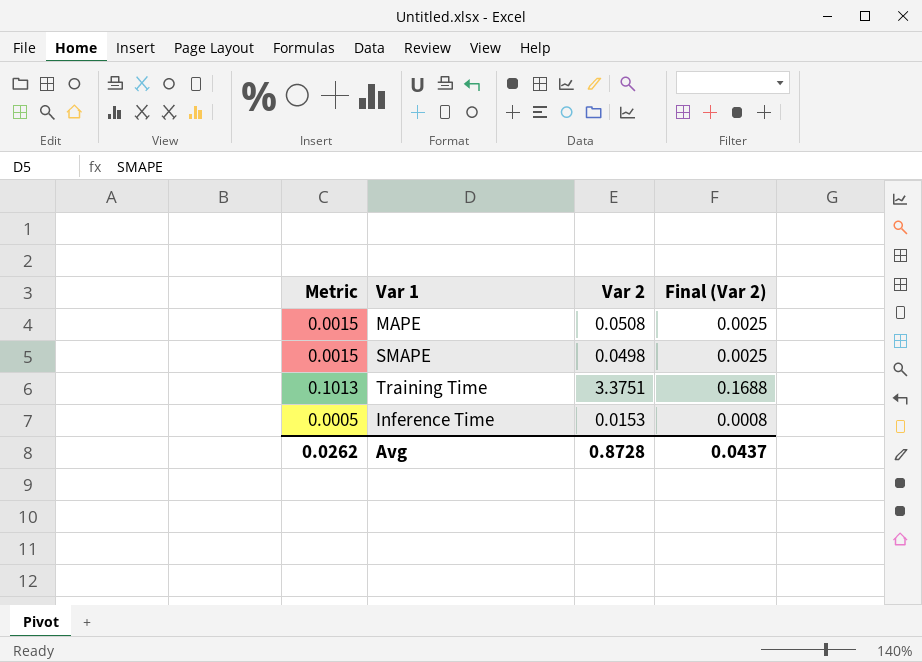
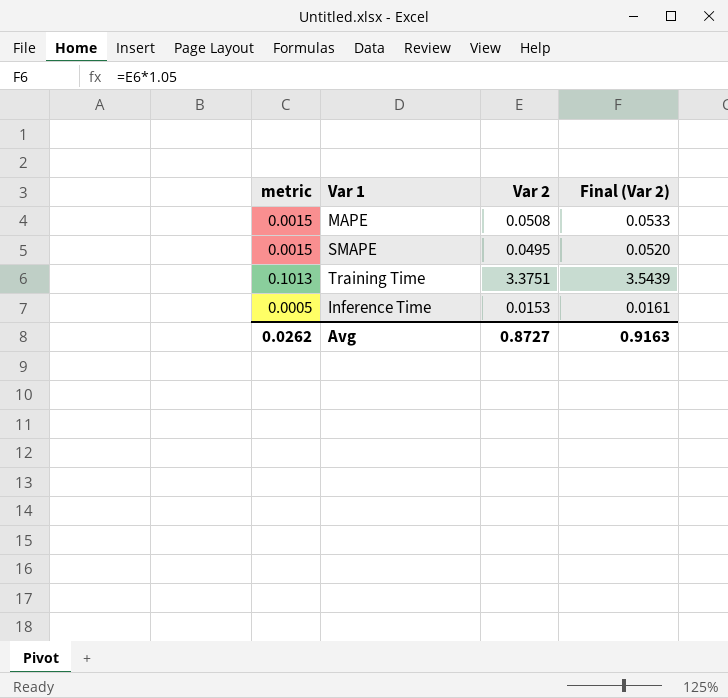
column name: Metric -> metric
column Final (Var 2) | formula: [Var 2] * 0.05 -> [Var 2] * 1.05
SMAPE | Var 2: 0.0498 -> 0.0495
Avg | Var 2: 0.8728 -> 0.8727
Avg | Final (Var 2): 0.0437 -> 0.9163

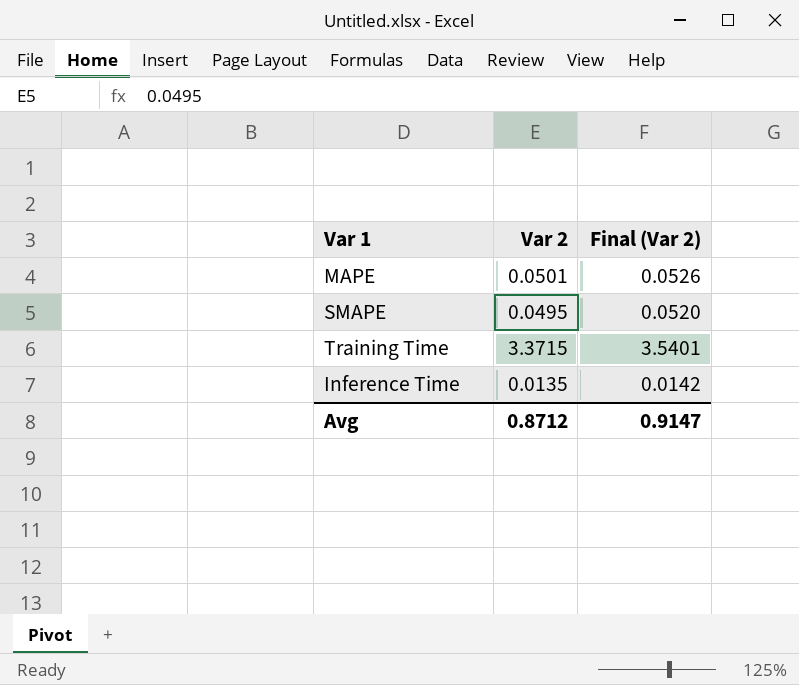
column metric | formula: [Var 2] * 0.03 -> none
MAPE | Var 2: 0.0508 -> 0.0501
MAPE | Final (Var 2): 0.0533 -> 0.0526
Training Time | Var 2: 3.3751 -> 3.3715
Training Time | Final (Var 2): 3.5439 -> 3.5401
Inference Time | Var 2: 0.0153 -> 0.0135
Inference Time | Final (Var 2): 0.0161 -> 0.0142
Avg | Var 2: 0.8727 -> 0.8712
Avg | Final (Var 2): 0.9163 -> 0.9147

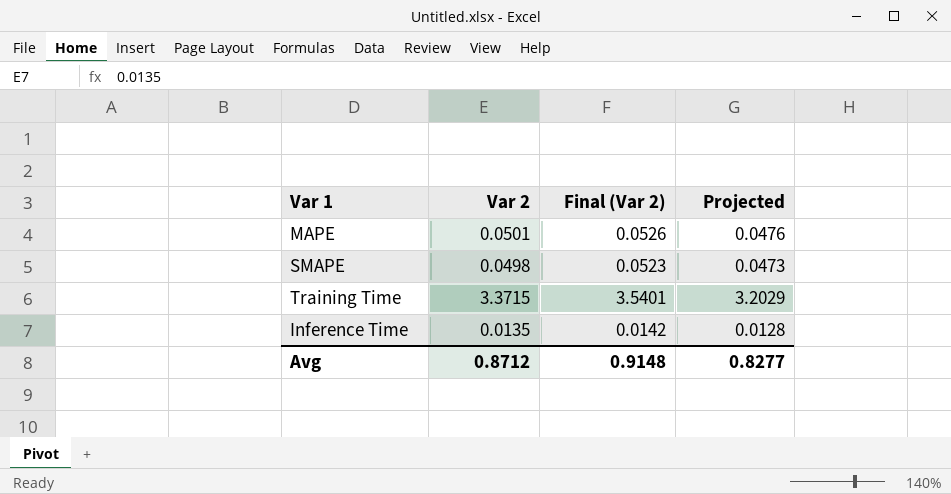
column Projected | formula: none -> [Var 2] * 0.95
SMAPE | Var 2: 0.0495 -> 0.0498
SMAPE | Final (Var 2): 0.0520 -> 0.0523
Avg | Final (Var 2): 0.9147 -> 0.9148

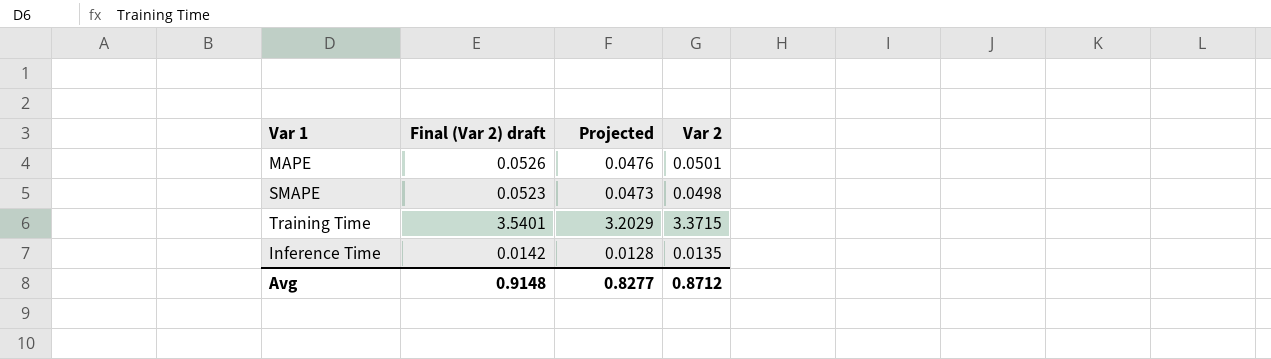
column name: Final (Var 2) -> Final (Var 2) draft
column Var 2 | position: 2 -> 4

